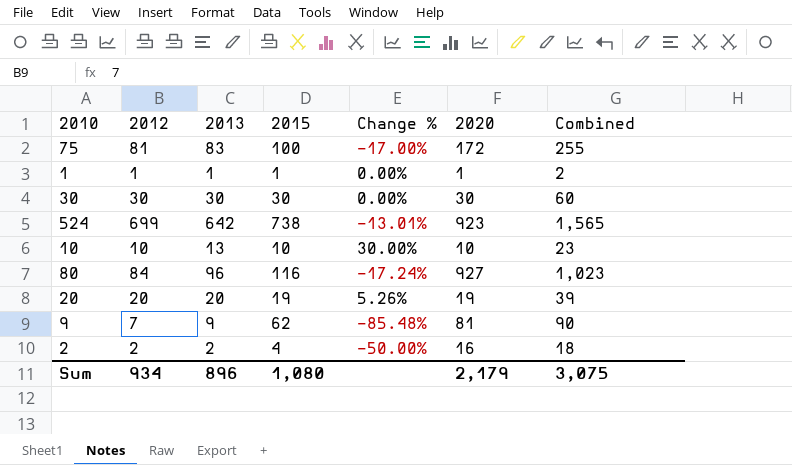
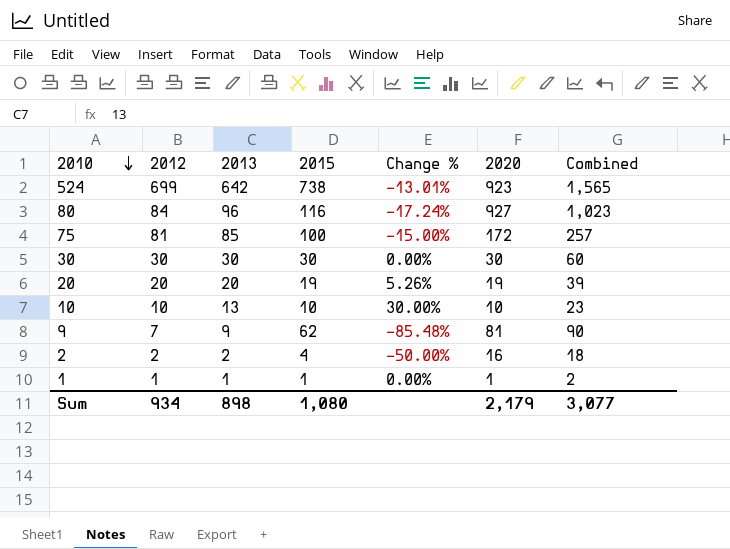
row order: none -> 2010 descending
75 | 2013: 83 -> 85
75 | Change %: -17.00% -> -15.00%
75 | Combined: 255 -> 257
Sum | 2013: 896 -> 898
Sum | Combined: 3,075 -> 3,077

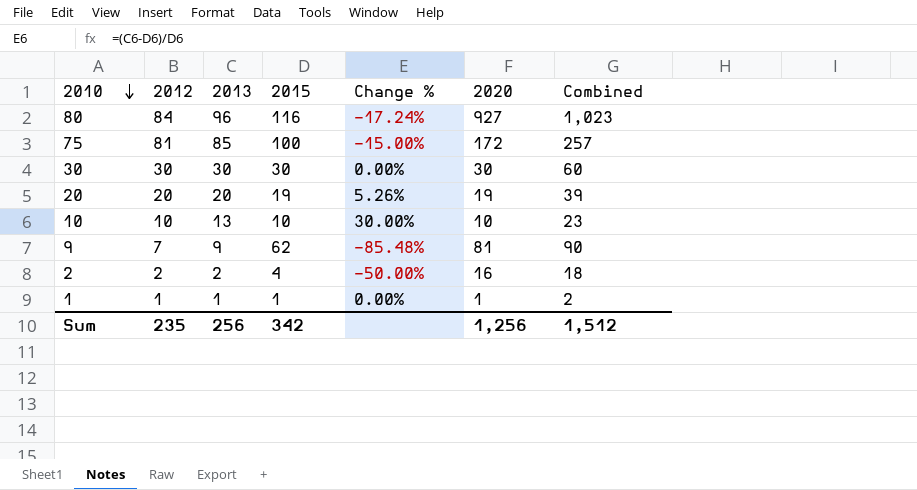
row 524: 699 | 642 | 738 | -13.01% | 923 | 1,565 -> none
Sum | 2012: 934 -> 235
Sum | 2013: 898 -> 256
Sum | 2015: 1,080 -> 342
Sum | 2020: 2,179 -> 1,256
Sum | Combined: 3,077 -> 1,512

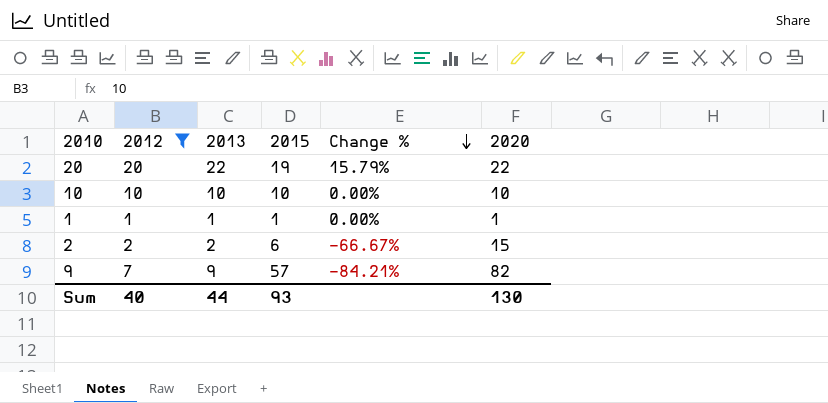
filter: none -> 2012 <= 20
row order: 2010 descending -> Change % descending
column Combined | formula: [2013] + [2020] -> none
20 | 2013: 20 -> 22
20 | Change %: 5.26% -> 15.79%
20 | 2020: 19 -> 22
10 | 2013: 13 -> 10
10 | Change %: 30.00% -> 0.00%
2 | 2015: 4 -> 6
2 | Change %: -50.00% -> -66.67%
2 | 2020: 16 -> 15
9 | 2015: 62 -> 57
9 | Change %: -85.48% -> -84.21%
9 | 2020: 81 -> 82
Sum | 2012: 235 -> 40
Sum | 2013: 256 -> 44
Sum | 2015: 342 -> 93
Sum | 2020: 1,256 -> 130

